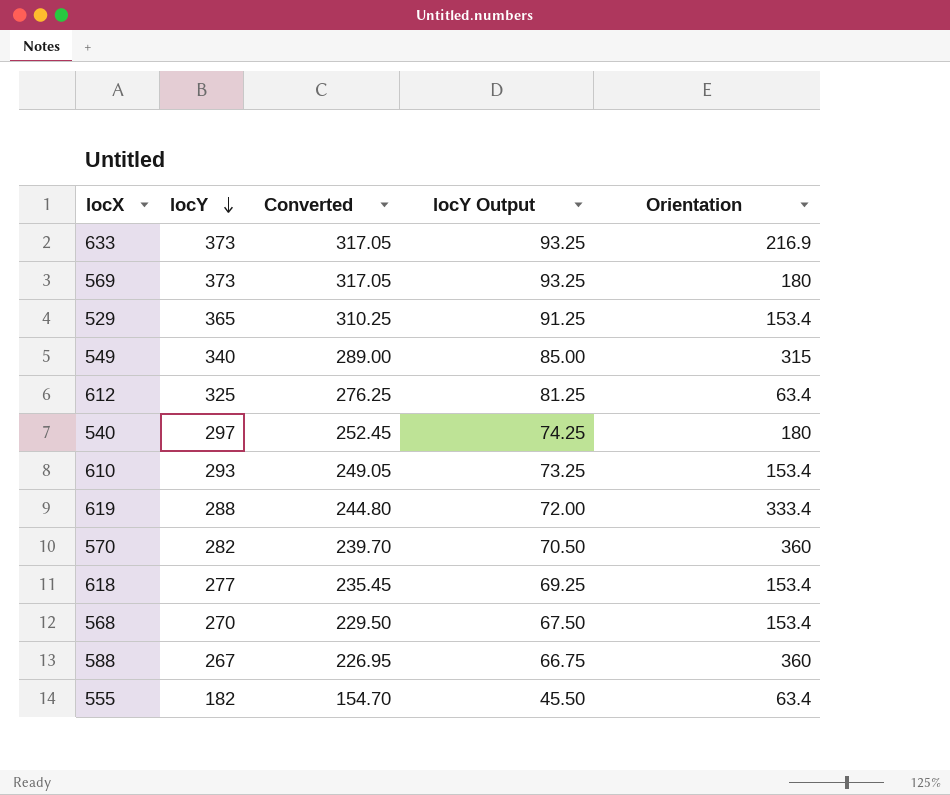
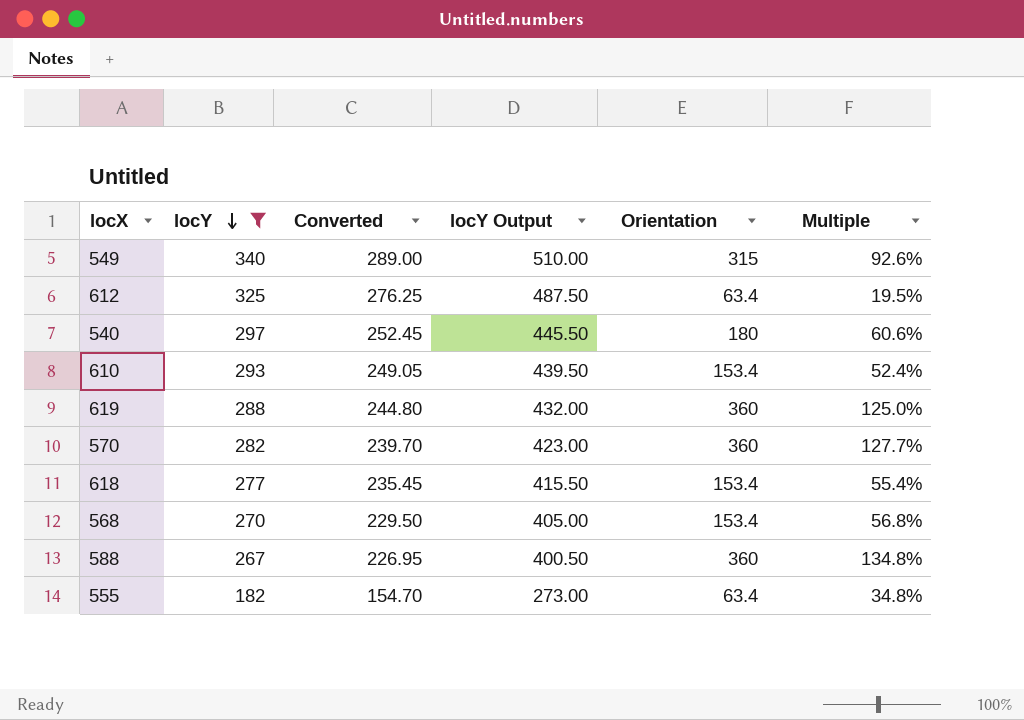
filter: none -> locY <= 340
column locY Output | formula: [locY] * 0.25 -> [locY] * 1.5
column Multiple | formula: none -> [Orientation] / [locY]
619 | Orientation: 333.4 -> 360

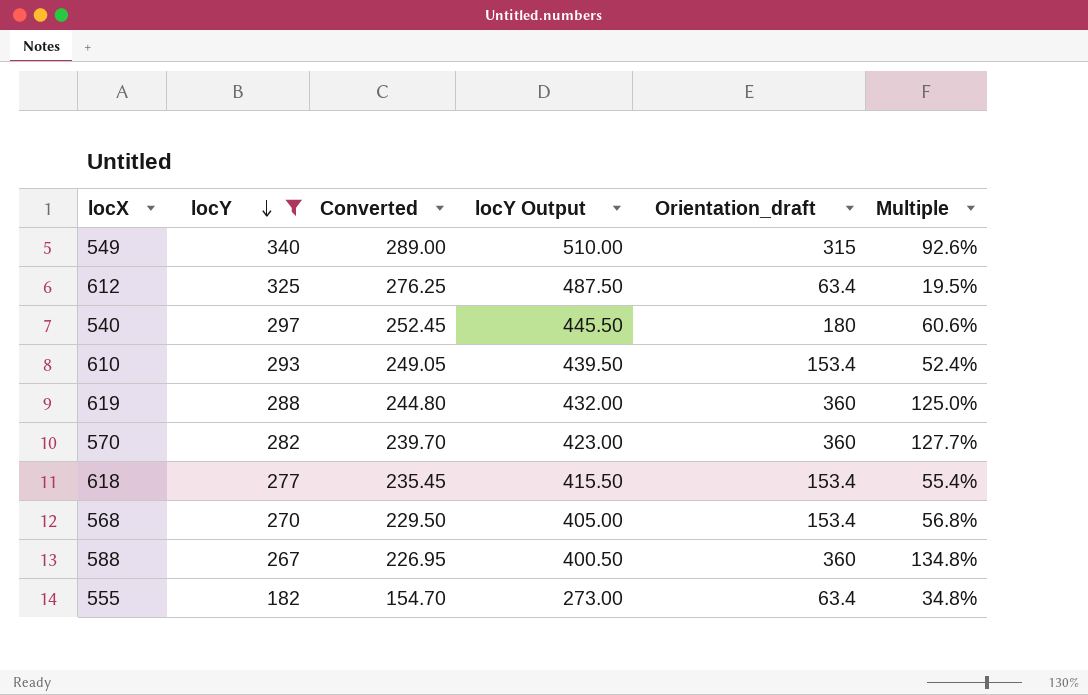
column name: Orientation -> Orientation_draft

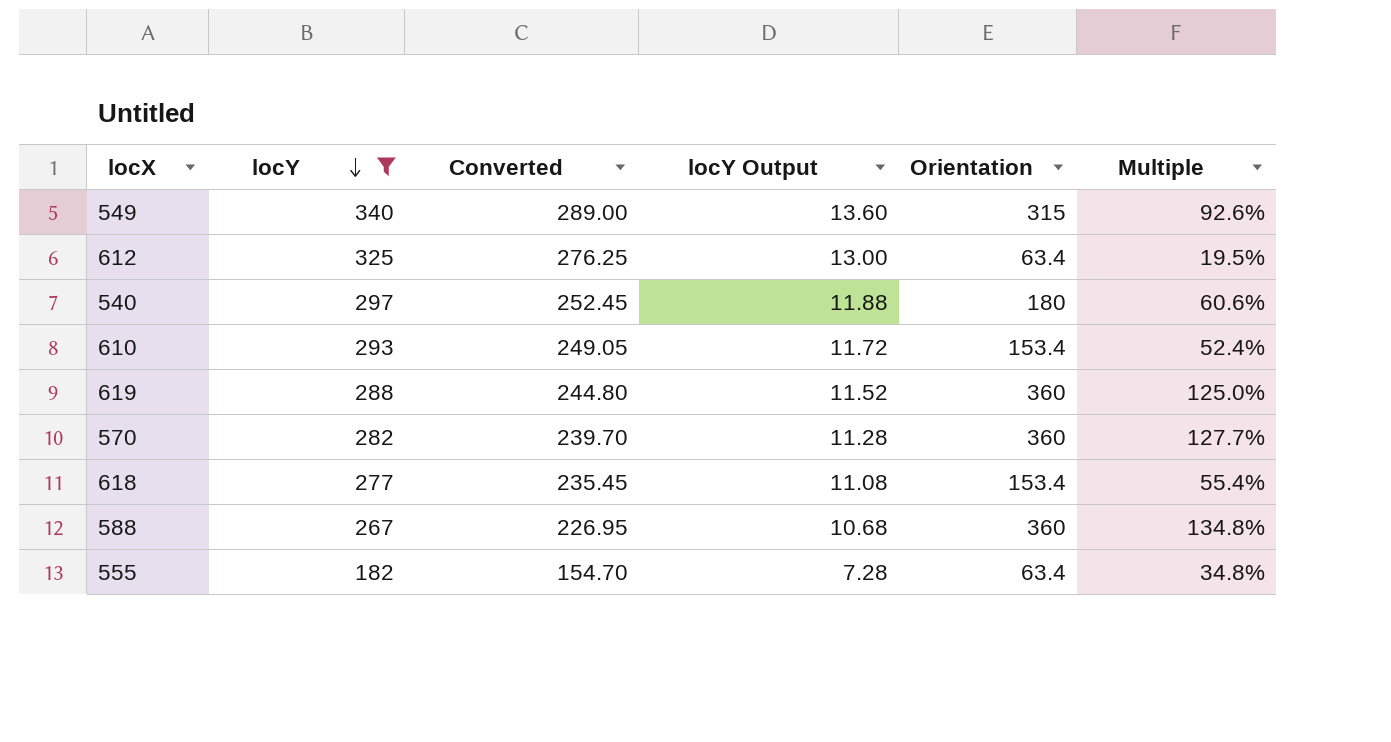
column locY Output | formula: [locY] * 1.5 -> [locY] * 0.04
column name: Orientation_draft -> Orientation
row 568: 270 | 229.50 | 405.00 | 153.4 | 56.8% -> none

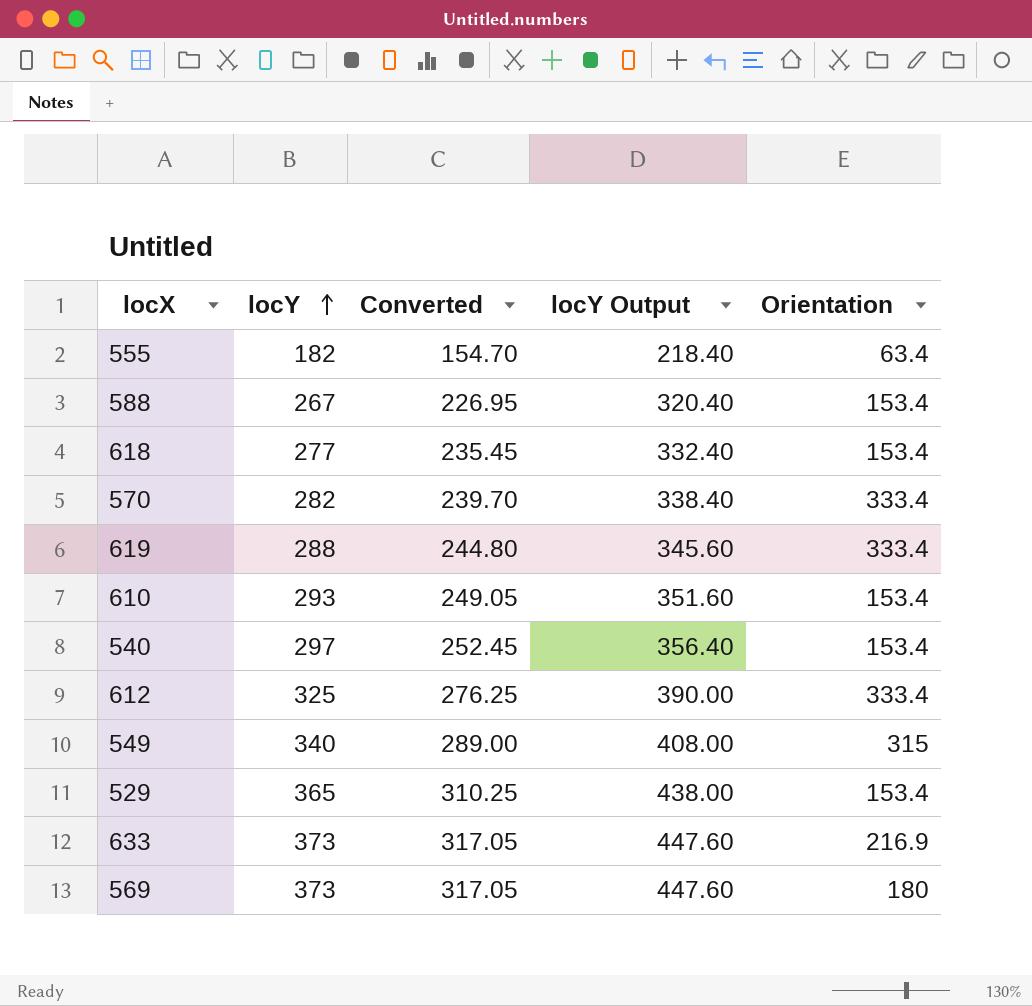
filter: locY <= 340 -> none
row order: locY descending -> locY ascending
column Multiple | formula: [Orientation] / [locY] -> none
column locY Output | formula: [locY] * 0.04 -> [locY] * 1.2
588 | Orientation: 360 -> 153.4
570 | Orientation: 360 -> 333.4
619 | Orientation: 360 -> 333.4
540 | Orientation: 180 -> 153.4
612 | Orientation: 63.4 -> 333.4

